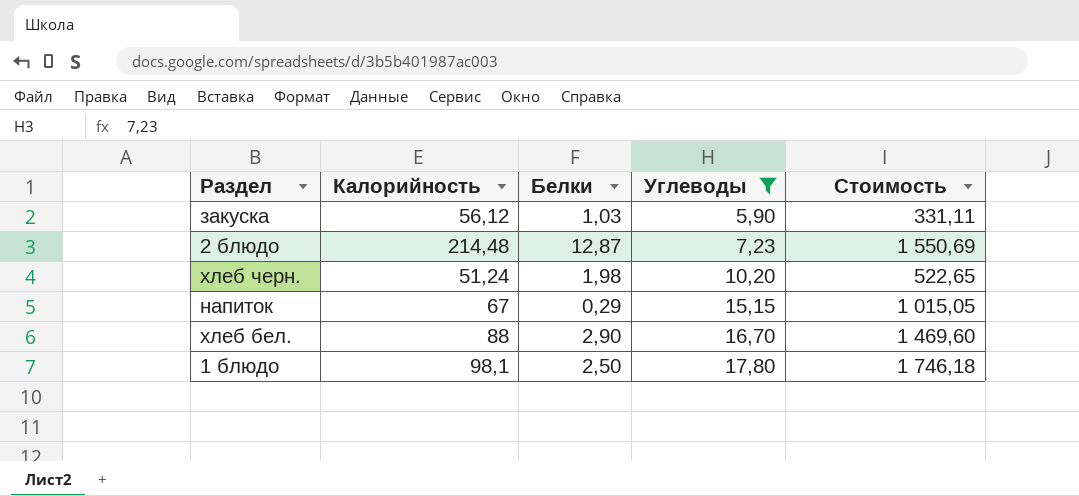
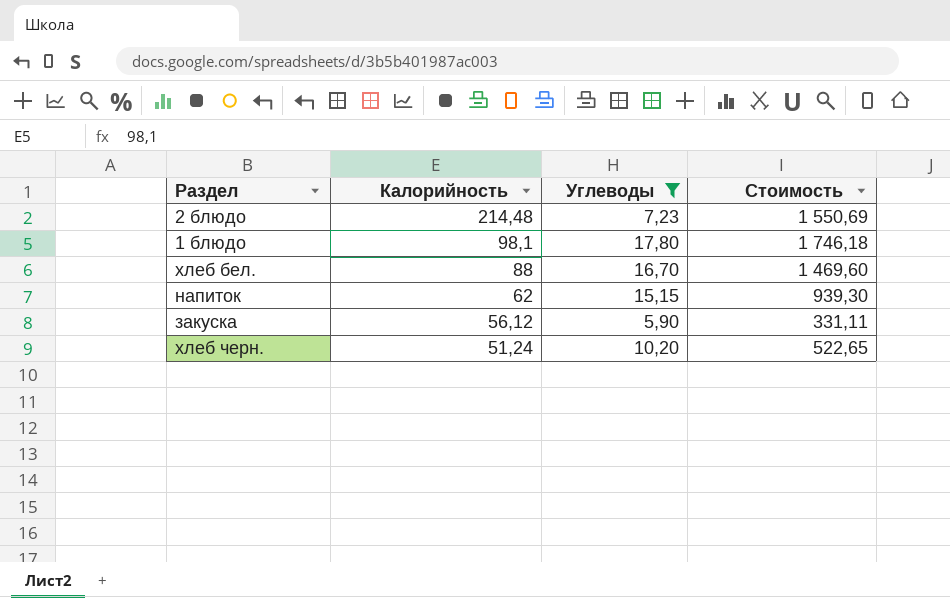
row order: Углеводы ascending -> Калорийность descending
column Белки | position: 3 -> none
напиток | Калорийность: 67 -> 62
напиток | Стоимость: 1 015,05 -> 939,30

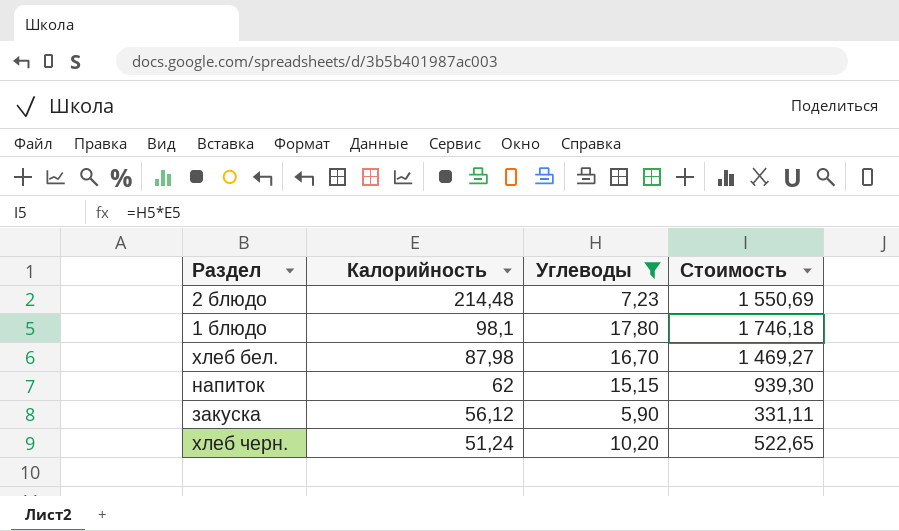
хлеб бел. | Калорийность: 88 -> 87,98
хлеб бел. | Стоимость: 1 469,60 -> 1 469,27

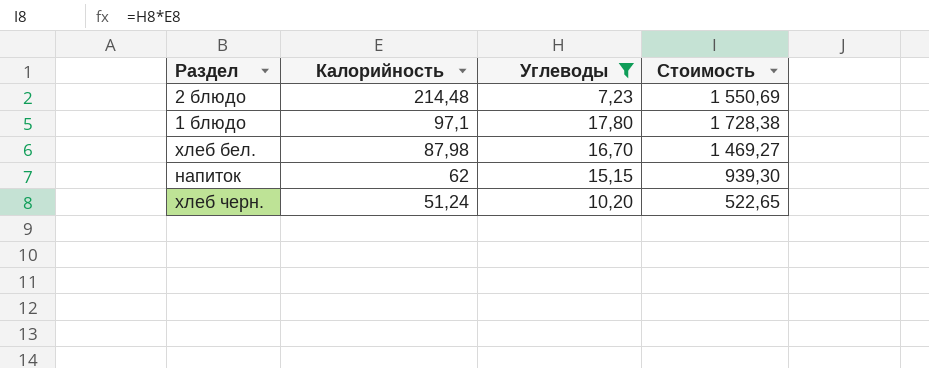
row закуска: 56,12 | 5,90 | 331,11 -> none
1 блюдо | Калорийность: 98,1 -> 97,1
1 блюдо | Стоимость: 1 746,18 -> 1 728,38

